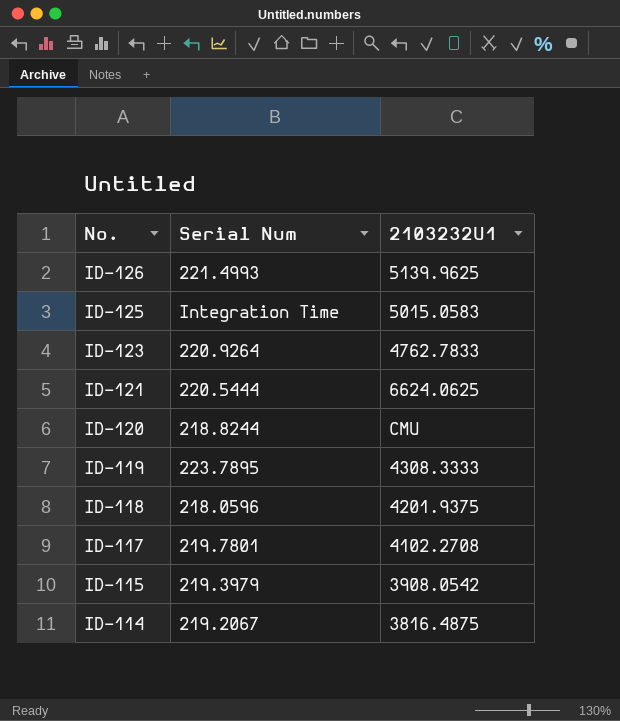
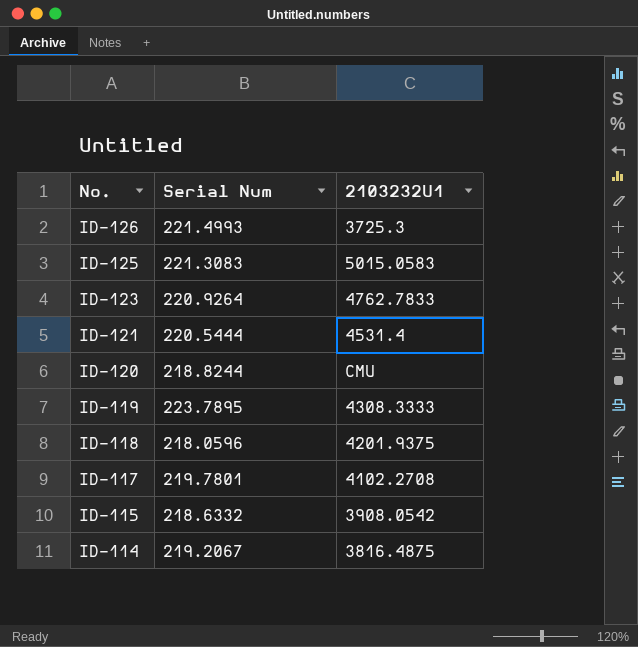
ID-126 | 2103232U1: 5139.9625 -> 3725.3
ID-125 | Serial Num: Integration Time -> 221.3083
ID-121 | 2103232U1: 6624.0625 -> 4531.4
ID-115 | Serial Num: 219.3979 -> 218.6332

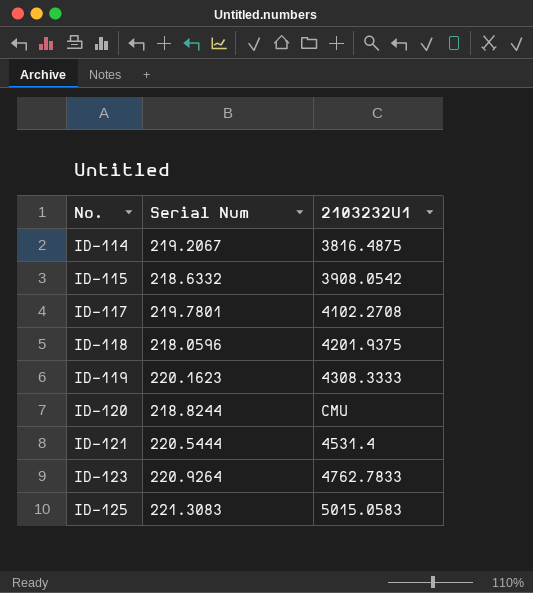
row order: No. descending -> No. ascending
row ID-126: 221.4993 | 3725.3 -> none
ID-119 | Serial Num: 223.7895 -> 220.1623

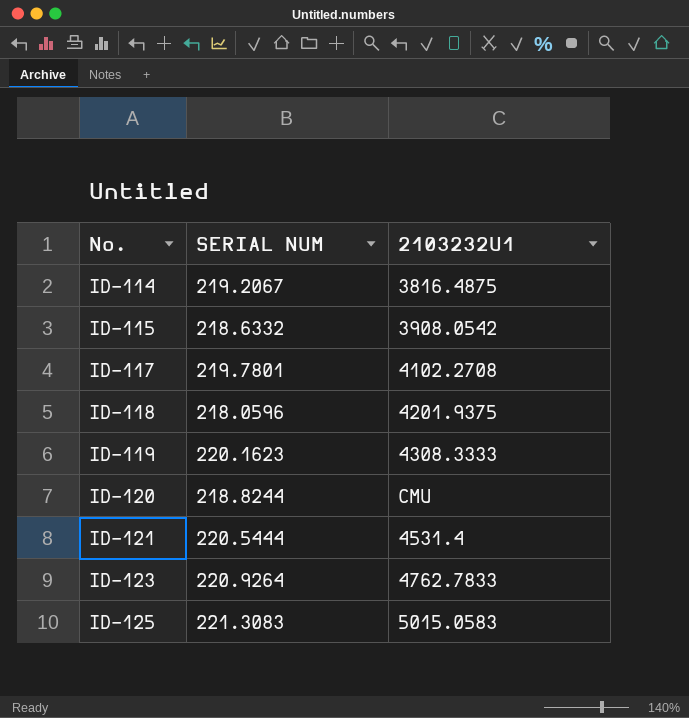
column name: Serial Num -> SERIAL NUM

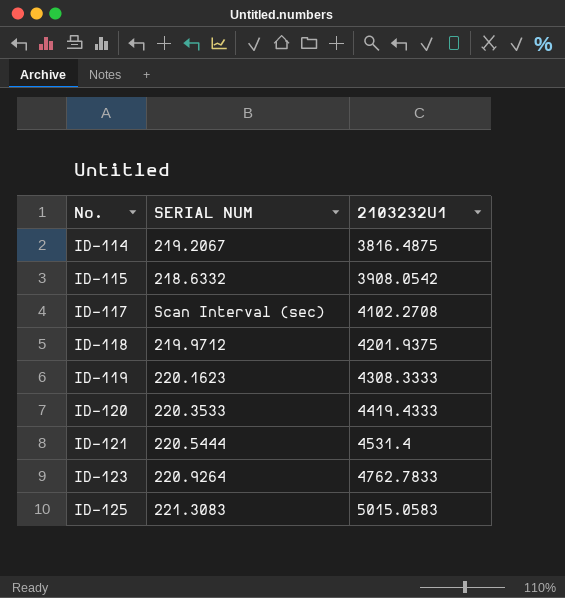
ID-117 | SERIAL NUM: 219.7801 -> Scan Interval (sec)
ID-118 | SERIAL NUM: 218.0596 -> 219.9712
ID-120 | SERIAL NUM: 218.8244 -> 220.3533
ID-120 | 2103232U1: CMU -> 4419.4333

